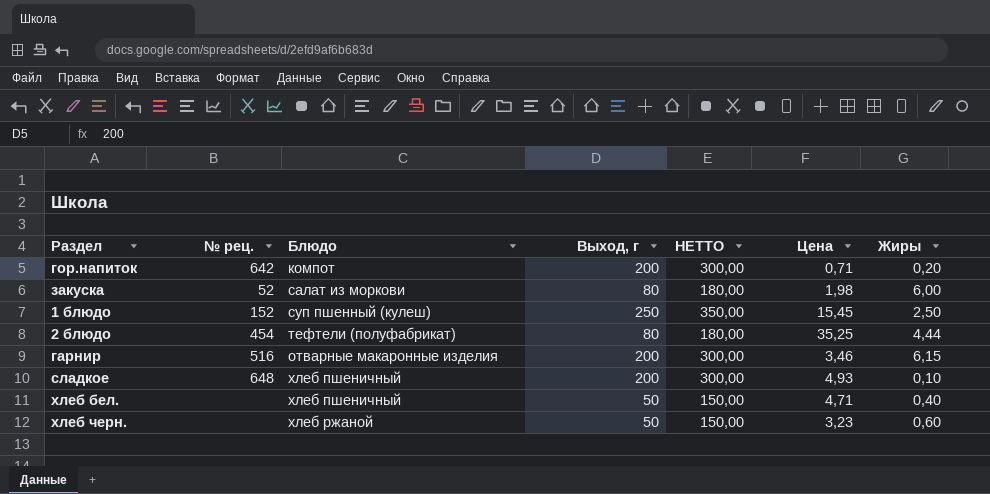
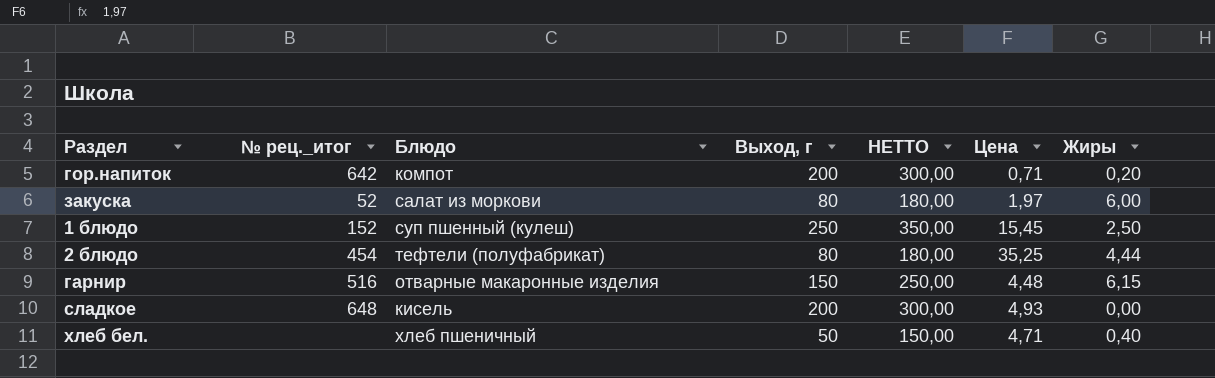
column name: № рец. -> № рец._итог
row хлеб черн.: none | хлеб ржаной | 50 | 150,00 | 3,23 | 0,60 -> none
закуска | Цена: 1,98 -> 1,97
гарнир | Выход, г: 200 -> 150
гарнир | НЕТТО: 300,00 -> 250,00
гарнир | Цена: 3,46 -> 4,48
сладкое | Блюдо: хлеб пшеничный -> кисель
сладкое | Жиры: 0,10 -> 0,00

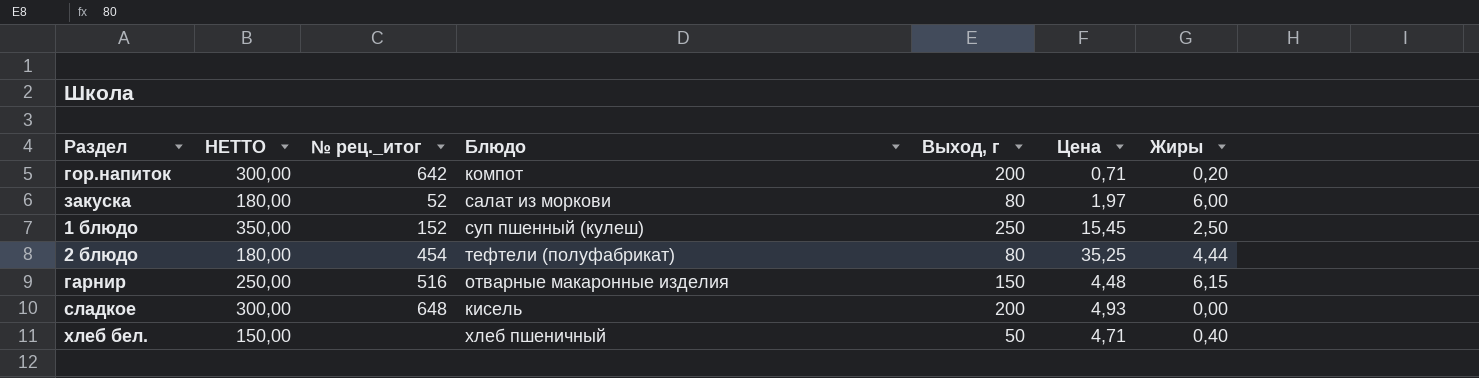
column НЕТТО | position: 5 -> 2

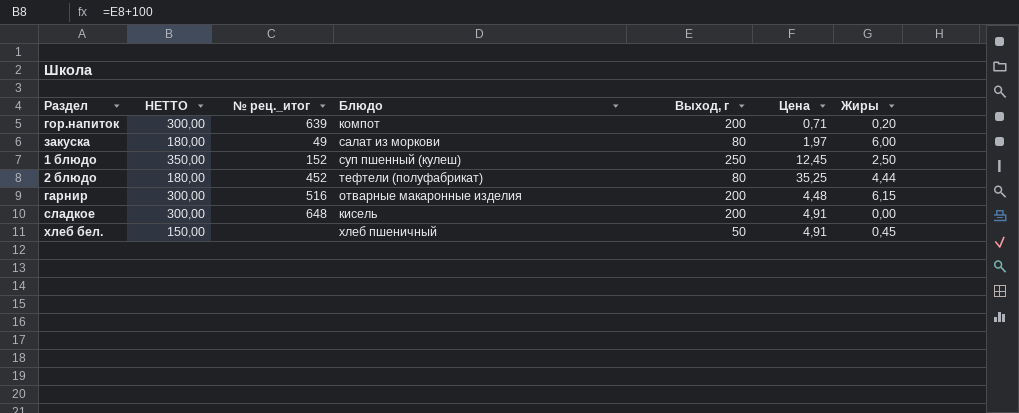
гор.напиток | № рец._итог: 642 -> 639
закуска | № рец._итог: 52 -> 49
1 блюдо | Цена: 15,45 -> 12,45
2 блюдо | № рец._итог: 454 -> 452
гарнир | НЕТТО: 250,00 -> 300,00
гарнир | Выход, г: 150 -> 200
сладкое | Цена: 4,93 -> 4,91
хлеб бел. | Цена: 4,71 -> 4,91
хлеб бел. | Жиры: 0,40 -> 0,45

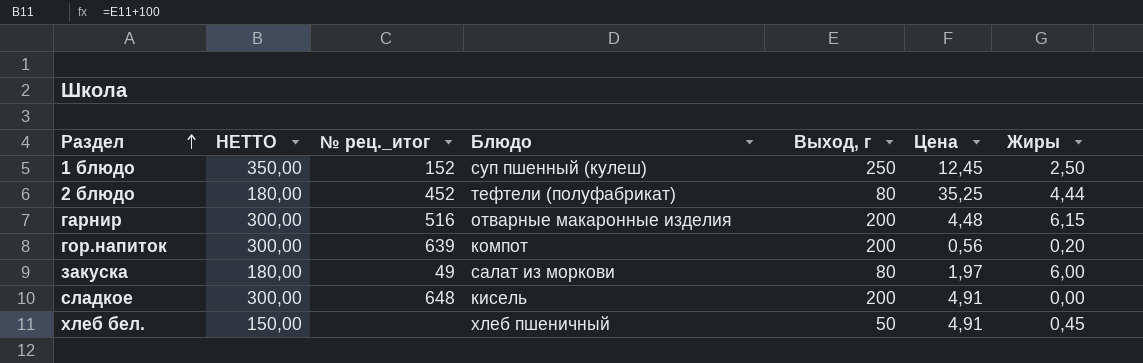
row order: none -> Раздел ascending
гор.напиток | Цена: 0,71 -> 0,56

